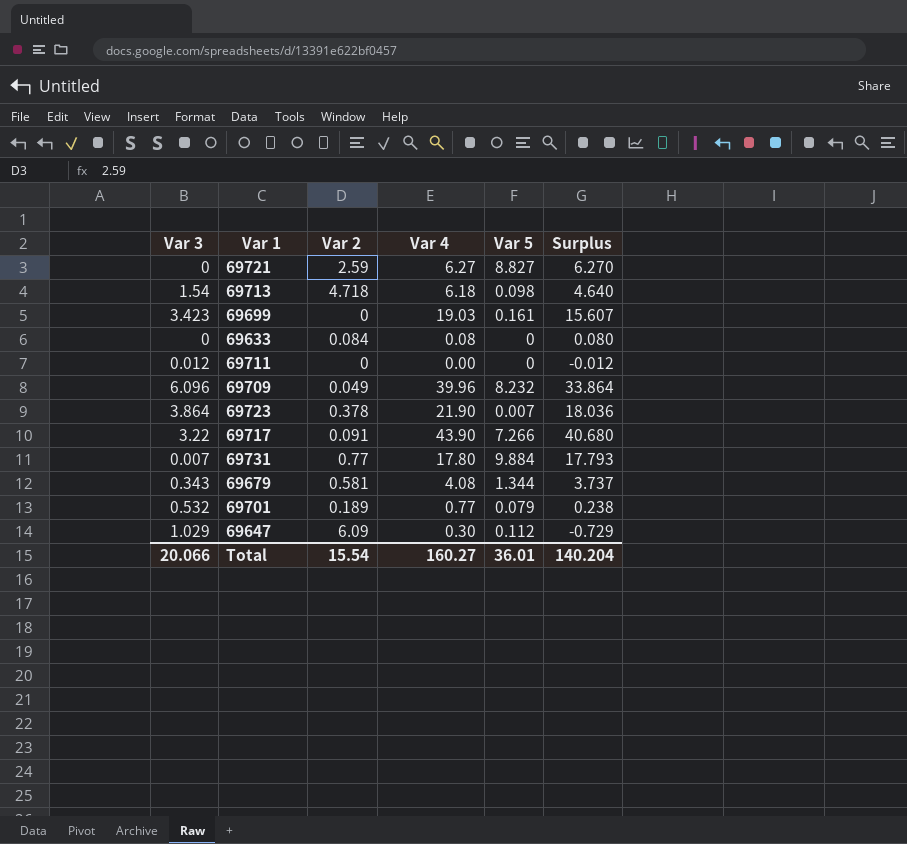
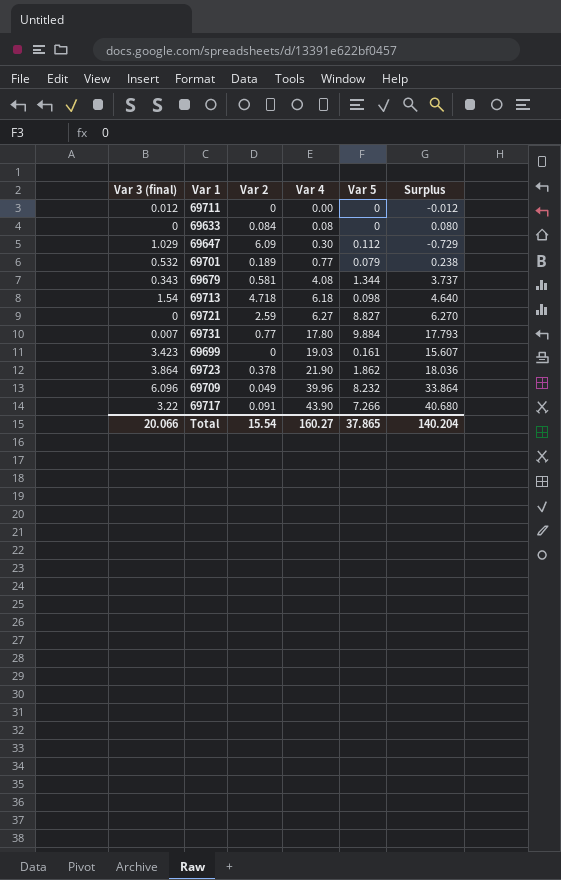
row order: none -> Var 4 ascending
column name: Var 3 -> Var 3 (final)
69723 | Var 5: 0.007 -> 1.862
Total | Var 5: 36.01 -> 37.865

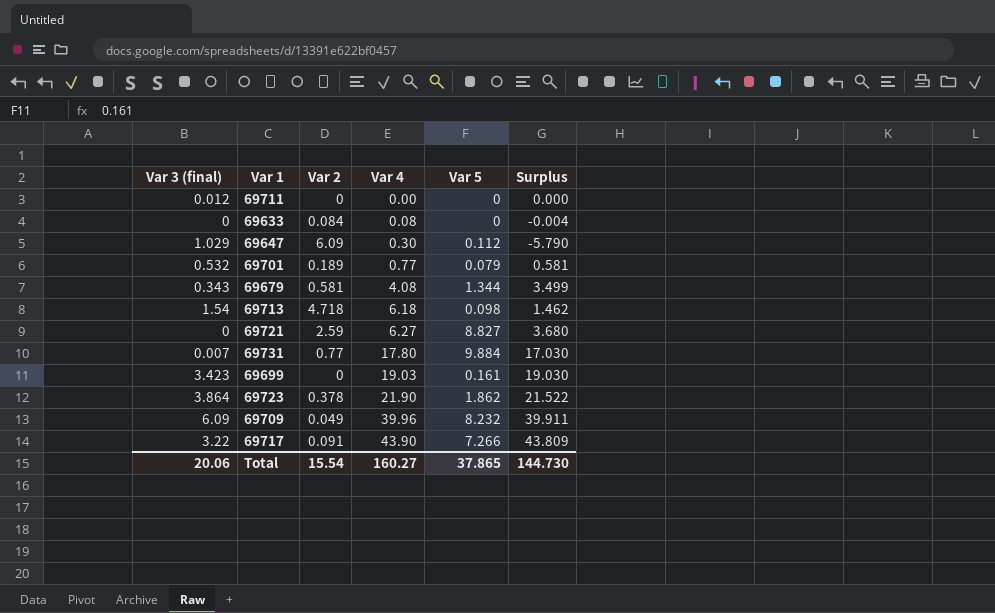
column Surplus | formula: [Var 4] - [Var 3 (final)] -> [Var 4] - [Var 2]
69709 | Var 3 (final): 6.096 -> 6.09
Total | Var 3 (final): 20.066 -> 20.06
Total | Surplus: 140.204 -> 144.730

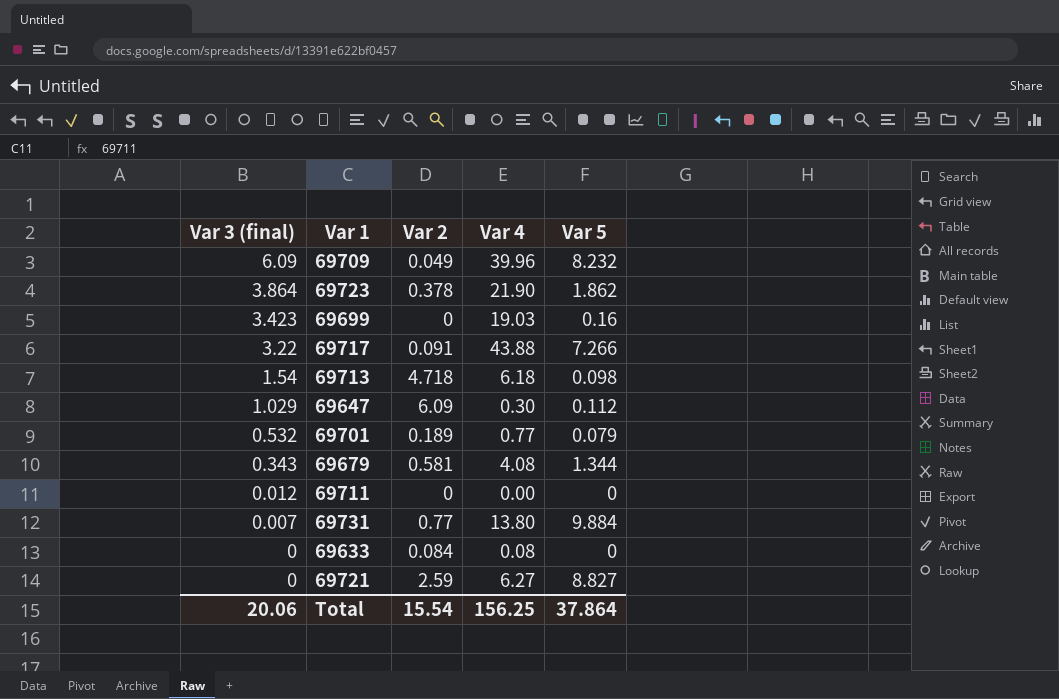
row order: Var 4 ascending -> Var 3 (final) descending
column Surplus | formula: [Var 4] - [Var 2] -> none
69699 | Var 5: 0.161 -> 0.16
69717 | Var 4: 43.90 -> 43.88
69731 | Var 4: 17.80 -> 13.80
Total | Var 4: 160.27 -> 156.25
Total | Var 5: 37.865 -> 37.864

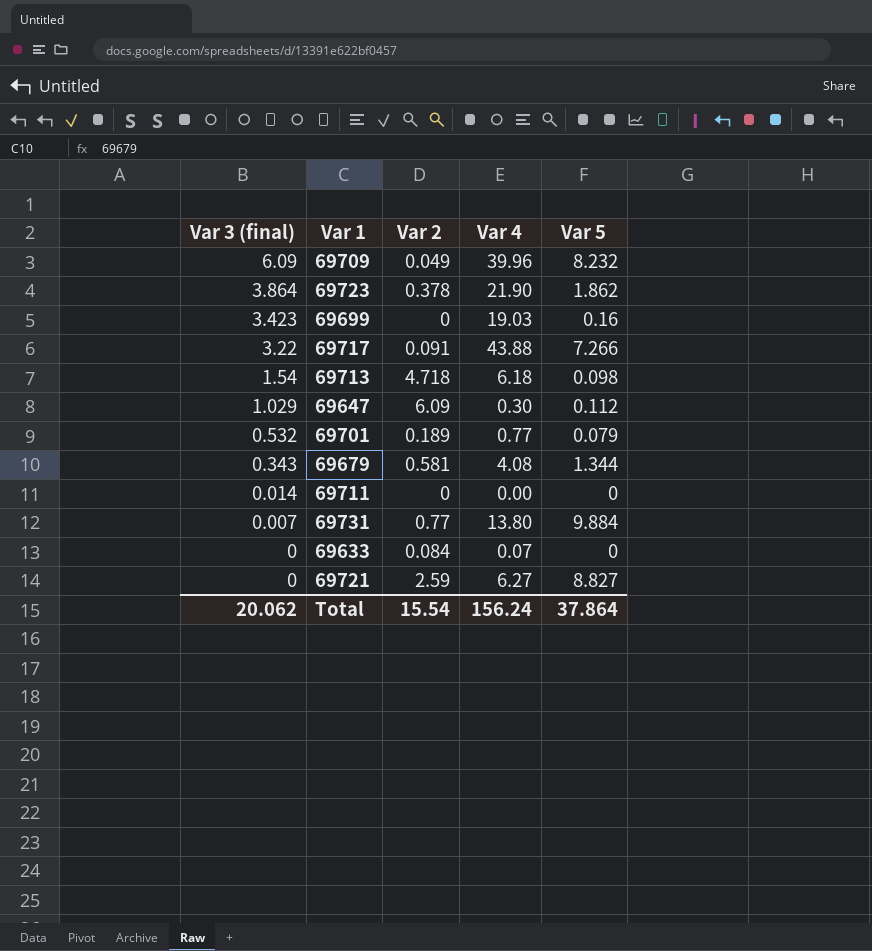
69711 | Var 3 (final): 0.012 -> 0.014
69633 | Var 4: 0.08 -> 0.07
Total | Var 3 (final): 20.06 -> 20.062
Total | Var 4: 156.25 -> 156.24

